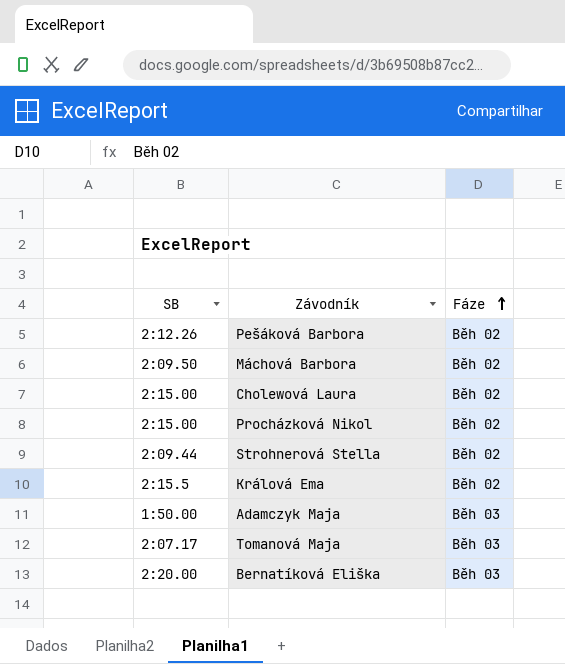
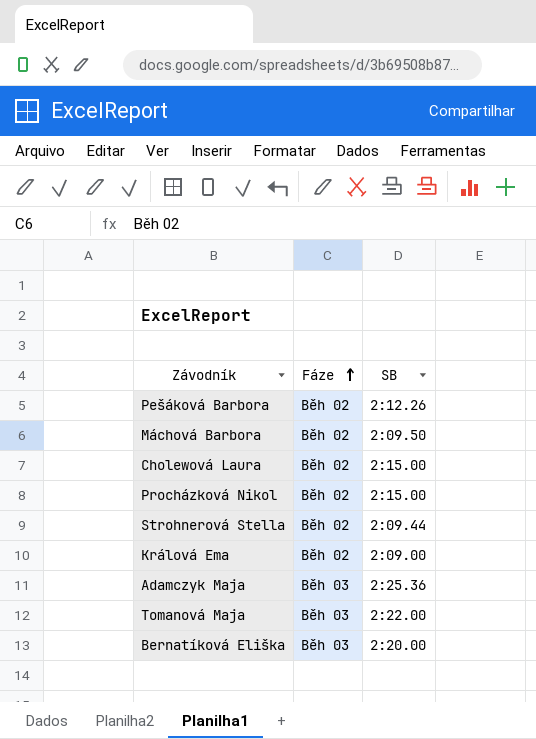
column SB | position: 1 -> 3
Králová Ema | SB: 2:15.5 -> 2:09.00
Adamczyk Maja | SB: 1:50.00 -> 2:25.36
Tomanová Maja | SB: 2:07.17 -> 2:22.00

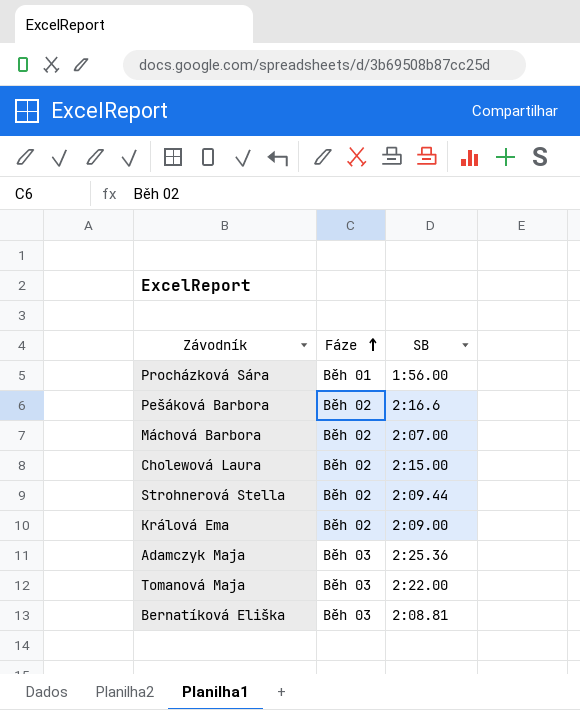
row Procházková Nikol: Běh 02 | 2:15.00 -> none
row Procházková Sára: none -> Běh 01 | 1:56.00
Pešáková Barbora | SB: 2:12.26 -> 2:16.6
Máchová Barbora | SB: 2:09.50 -> 2:07.00
Bernatíková Eliška | SB: 2:20.00 -> 2:08.81

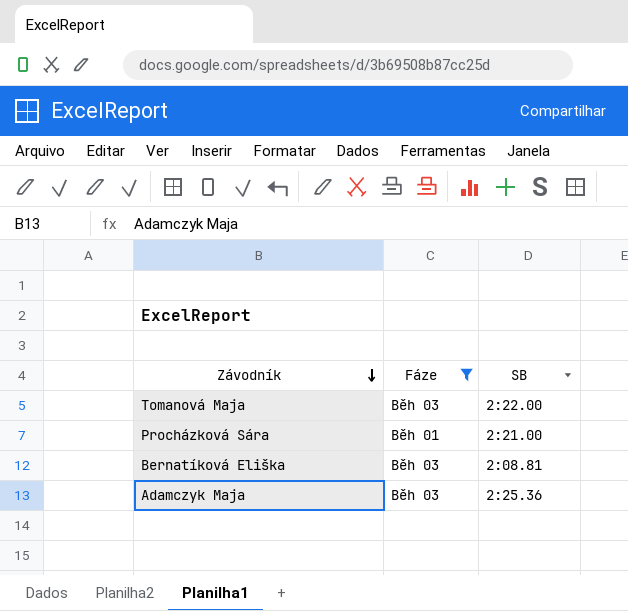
filter: none -> Fáze != Běh 02
row order: Fáze ascending -> Závodník descending
Procházková Sára | SB: 1:56.00 -> 2:21.00

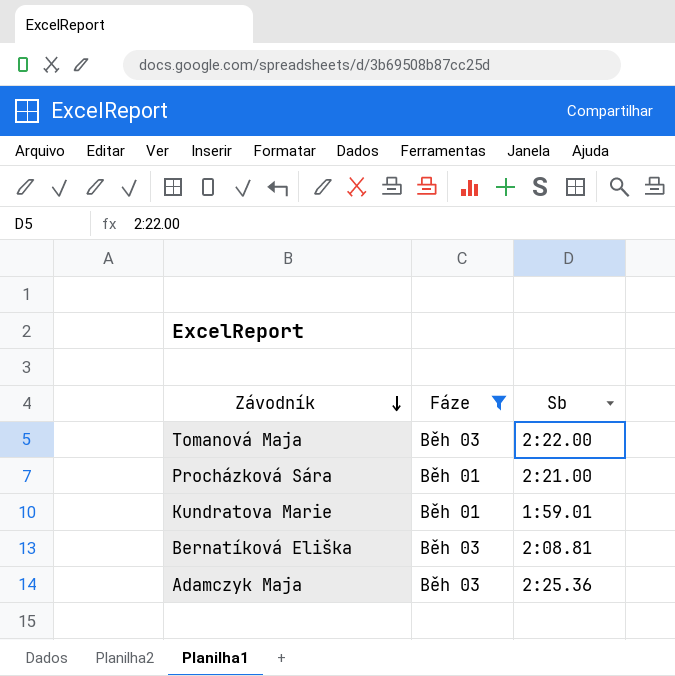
column name: SB -> Sb
row Kundratova Marie: none -> Běh 01 | 1:59.01

